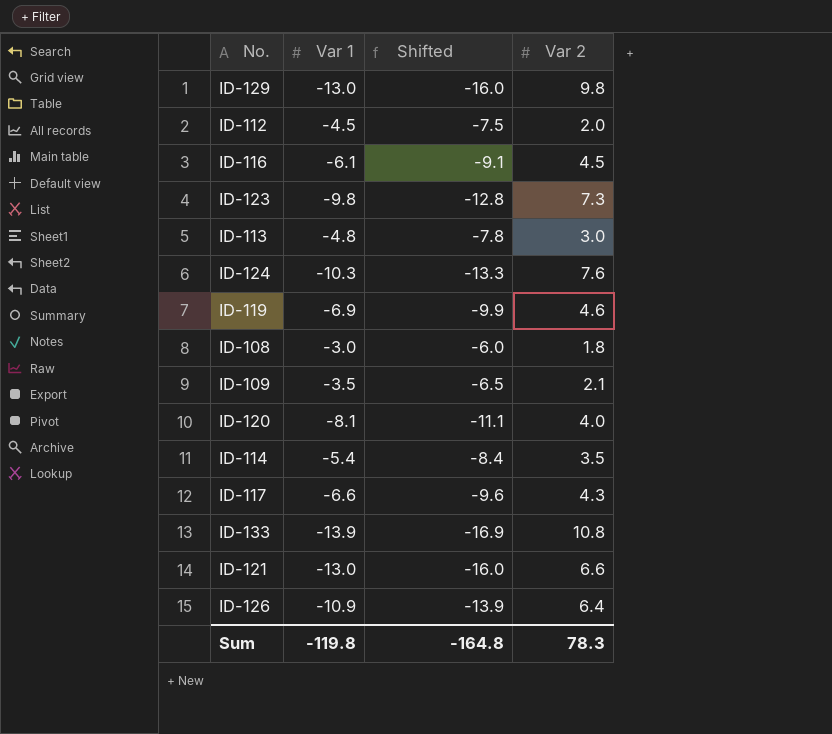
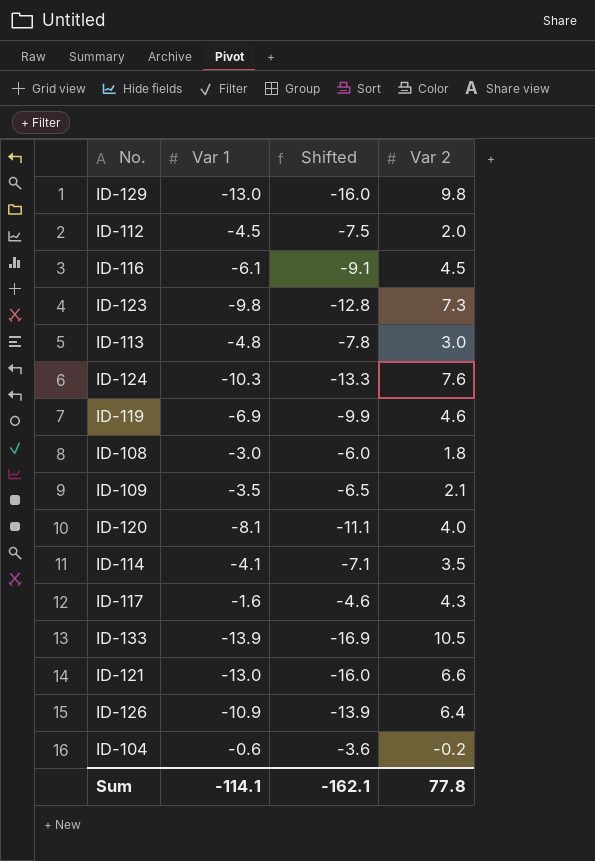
ID-114 | Var 1: -5.4 -> -4.1
ID-114 | Shifted: -8.4 -> -7.1
ID-117 | Var 1: -6.6 -> -1.6
ID-117 | Shifted: -9.6 -> -4.6
ID-133 | Var 2: 10.8 -> 10.5
row ID-104: none -> -0.6 | -3.6 | -0.2
Sum | Var 1: -119.8 -> -114.1
Sum | Shifted: -164.8 -> -162.1
Sum | Var 2: 78.3 -> 77.8

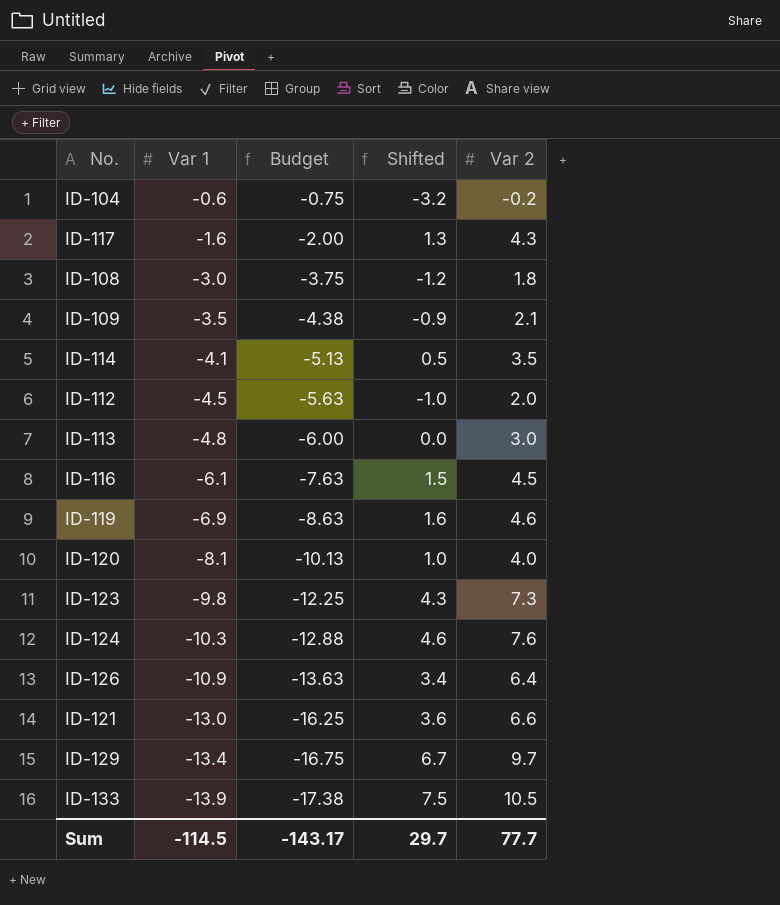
row order: none -> Var 1 descending
column Budget | formula: none -> [Var 1] * 1.25
column Shifted | formula: [Var 1] - 3 -> [Var 2] - 3
ID-129 | Var 1: -13.0 -> -13.4
ID-129 | Var 2: 9.8 -> 9.7
Sum | Var 1: -114.1 -> -114.5
Sum | Shifted: -162.1 -> 29.7
Sum | Var 2: 77.8 -> 77.7

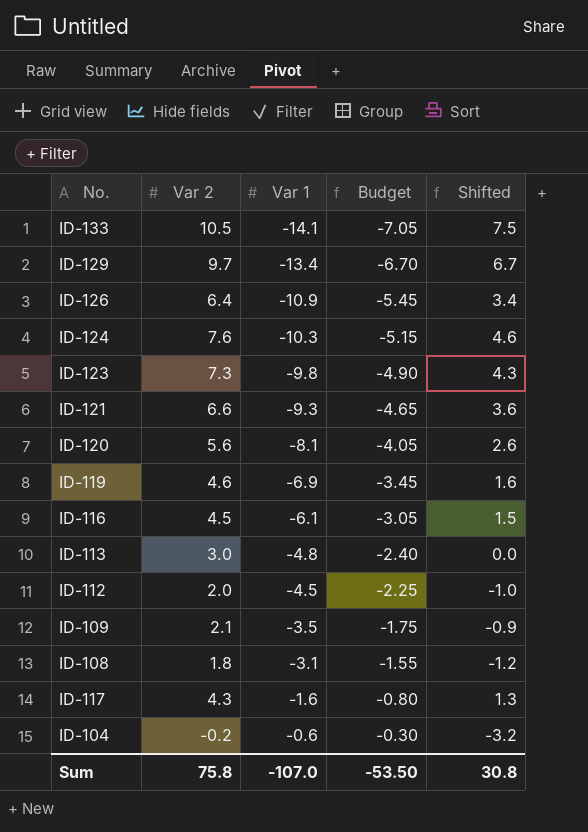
row order: Var 1 descending -> Var 1 ascending
column Var 2 | position: 5 -> 2
column Budget | formula: [Var 1] * 1.25 -> [Var 1] * 0.5
row ID-114: -4.1 | -5.13 | 0.5 | 3.5 -> none
ID-133 | Var 1: -13.9 -> -14.1
ID-121 | Var 1: -13.0 -> -9.3
ID-120 | Var 2: 4.0 -> 5.6
ID-120 | Shifted: 1.0 -> 2.6
ID-108 | Var 1: -3.0 -> -3.1
Sum | Var 2: 77.7 -> 75.8
Sum | Var 1: -114.5 -> -107.0
Sum | Budget: -143.17 -> -53.50
Sum | Shifted: 29.7 -> 30.8

